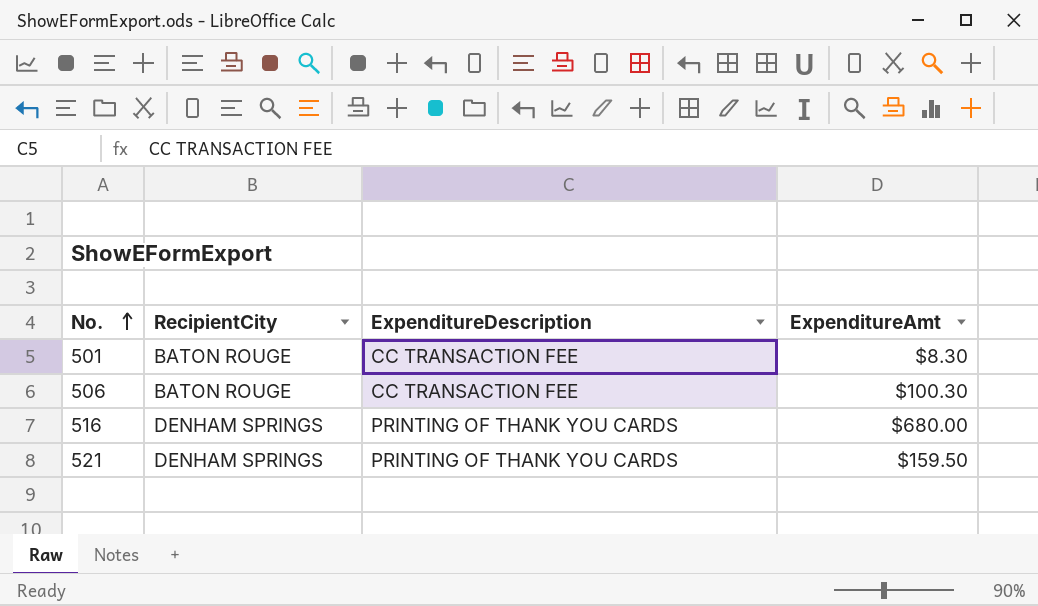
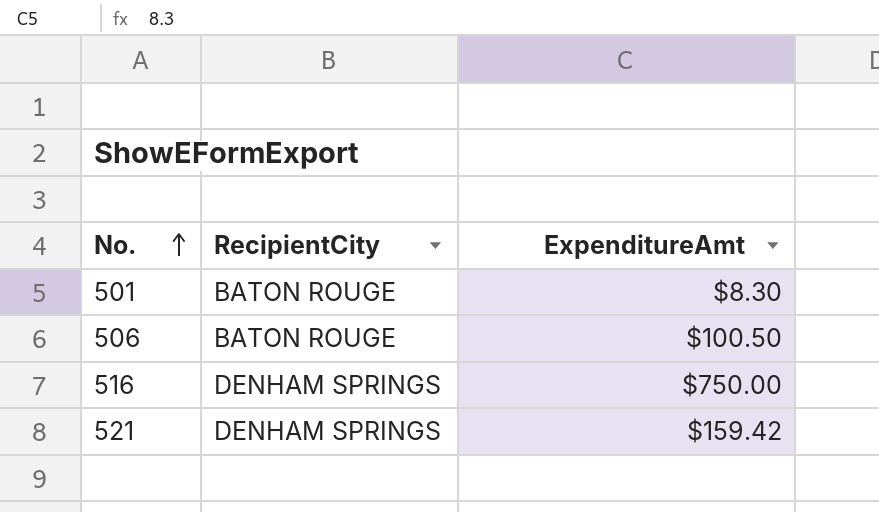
column ExpenditureDescription | position: 3 -> none
506 | ExpenditureAmt: $100.30 -> $100.50
516 | ExpenditureAmt: $680.00 -> $750.00
521 | ExpenditureAmt: $159.50 -> $159.42

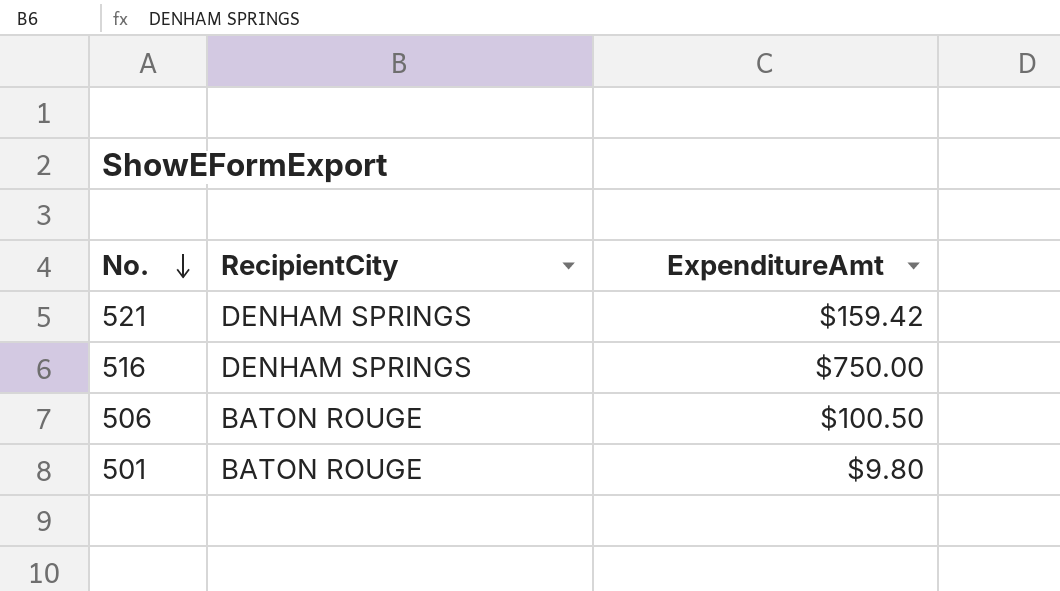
row order: No. ascending -> No. descending
501 | ExpenditureAmt: $8.30 -> $9.80

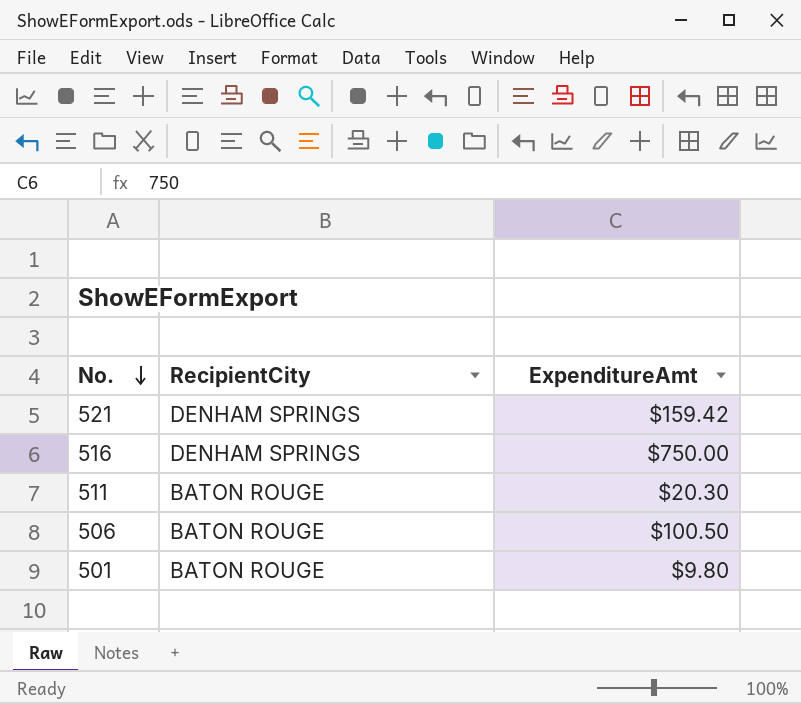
row 511: none -> BATON ROUGE | $20.30

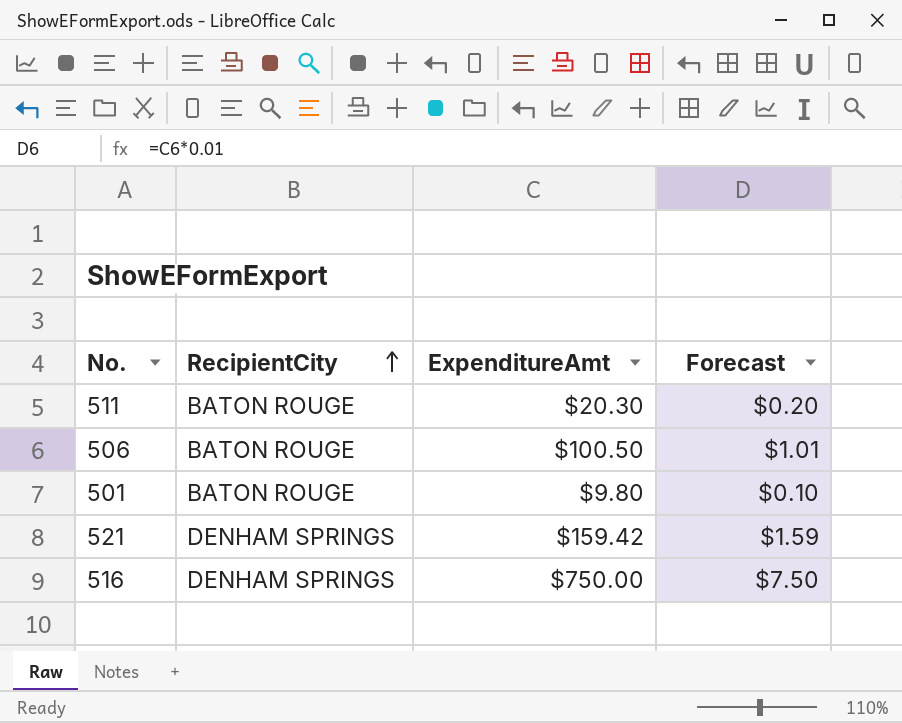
row order: No. descending -> RecipientCity ascending
column Forecast | formula: none -> [ExpenditureAmt] * 0.01

